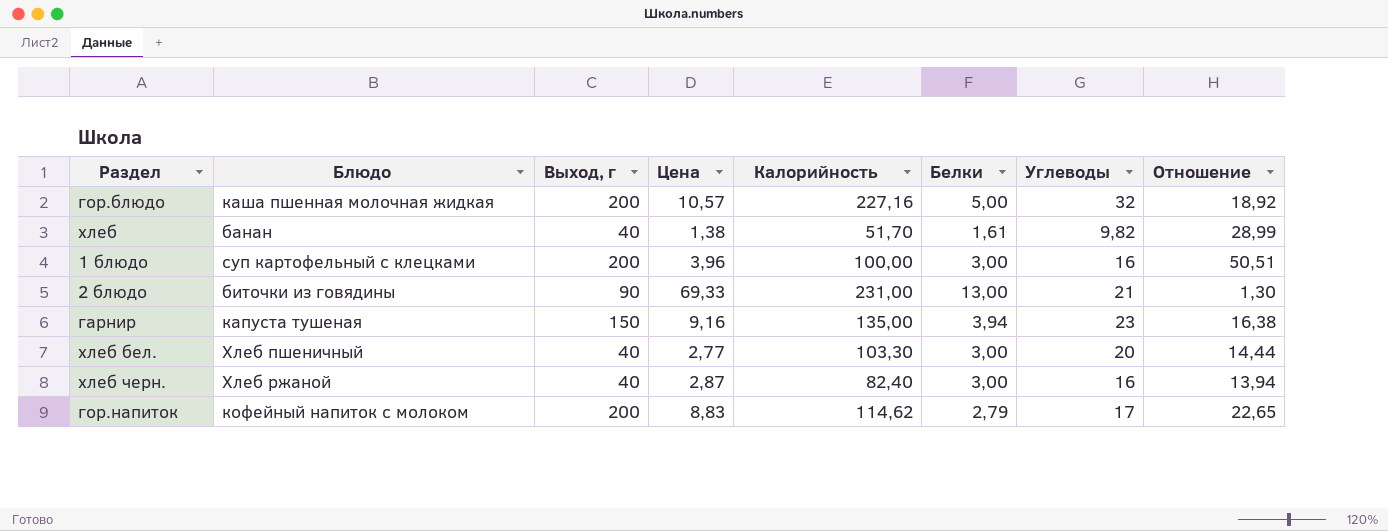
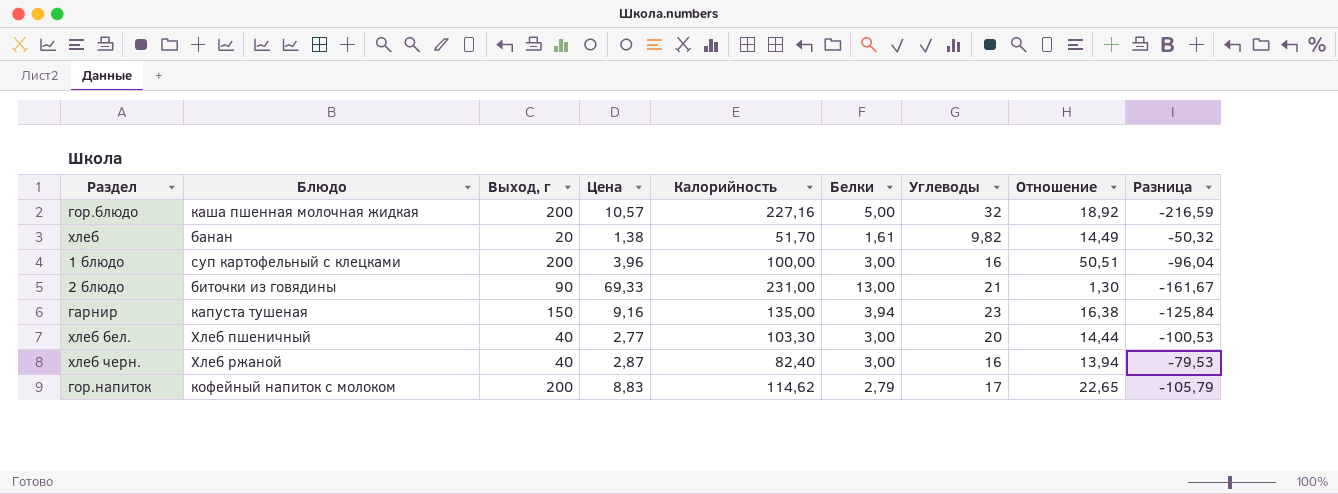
column Разница | formula: none -> [Цена] - [Калорийность]
хлеб | Выход, г: 40 -> 20
хлеб | Отношение: 28,99 -> 14,49

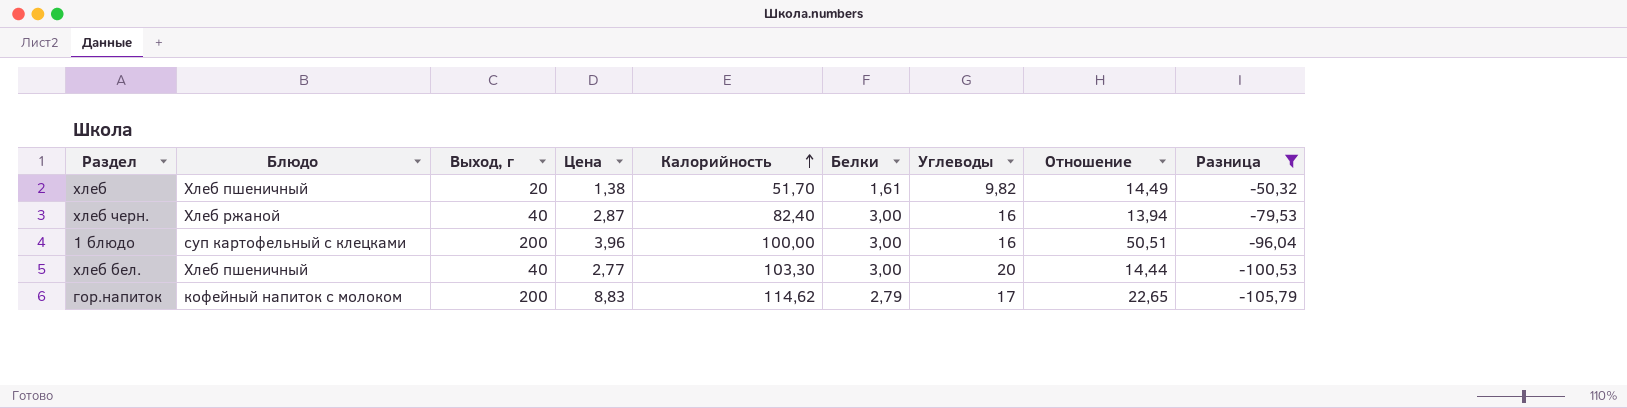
filter: none -> Разница >= -105,79
row order: none -> Калорийность ascending
хлеб | Блюдо: банан -> Хлеб пшеничный

